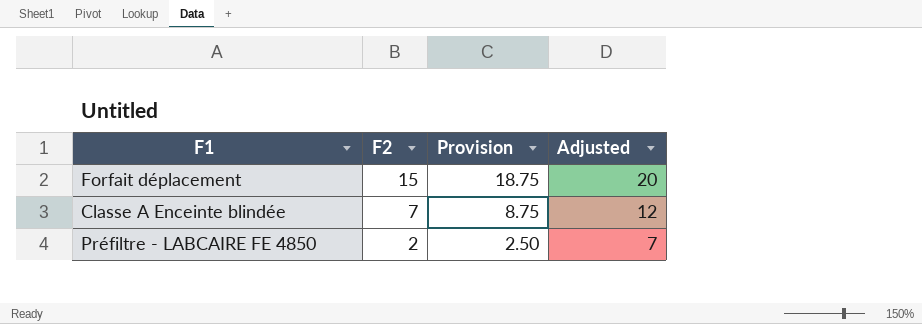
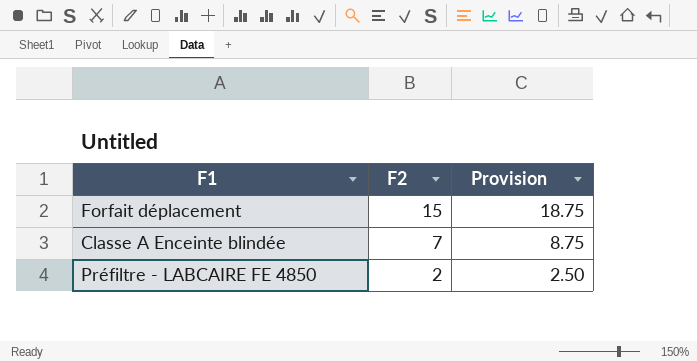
column Adjusted | formula: [F2] + 5 -> none

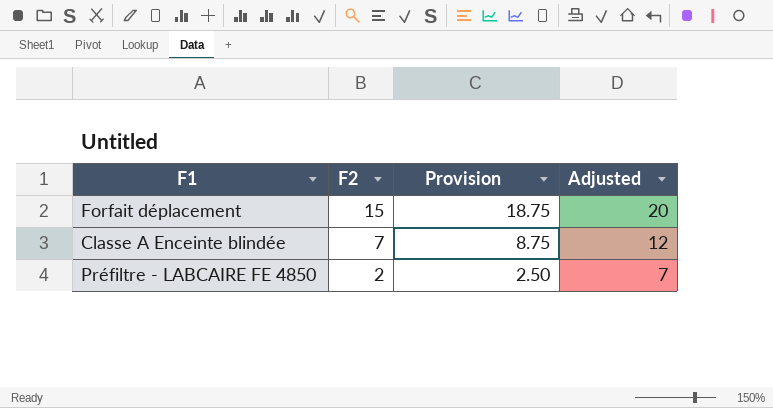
column Adjusted | formula: none -> [F2] + 5

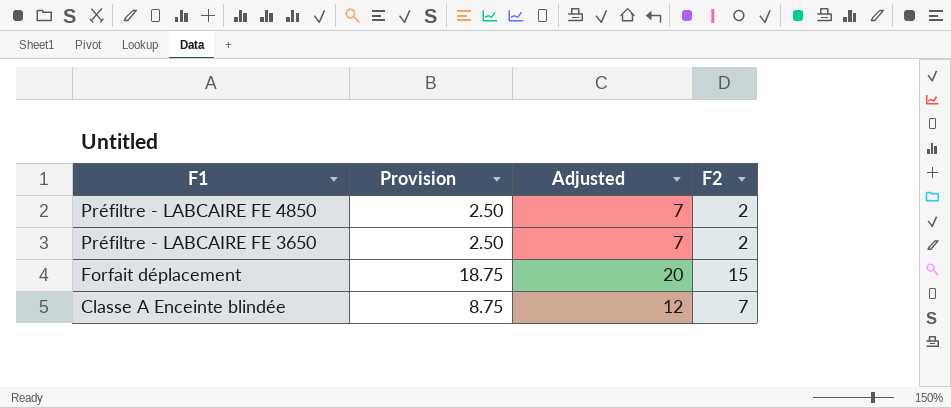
row order: F2 descending -> F1 descending
column F2 | position: 2 -> 4
row Préfiltre - LABCAIRE FE 3650: none -> 2.50 | 7 | 2

